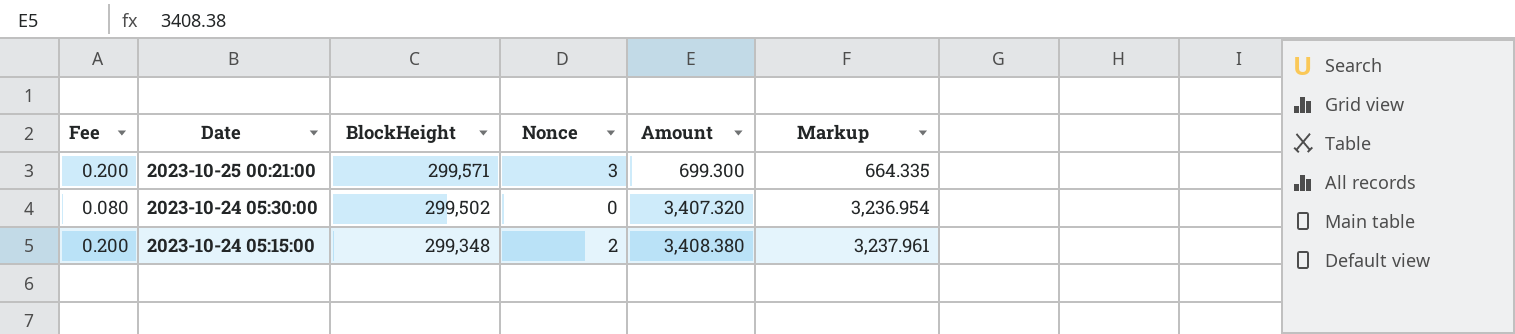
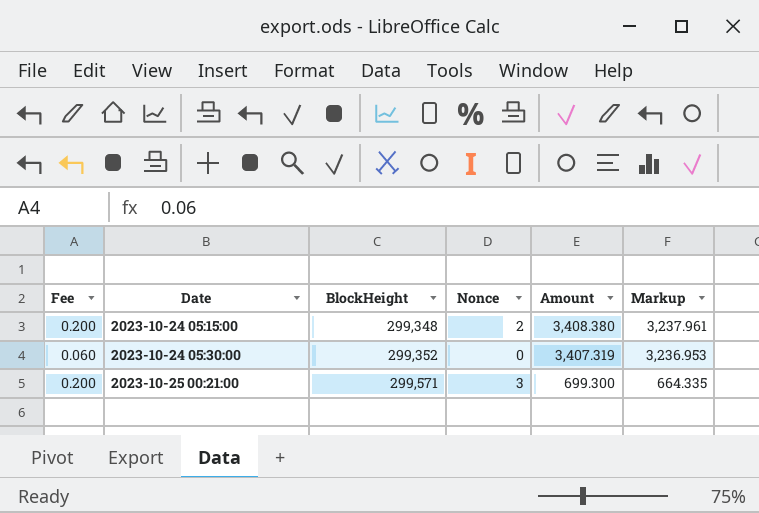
row order: Date descending -> Date ascending
2023-10-24 05:30:00 | Fee: 0.080 -> 0.060
2023-10-24 05:30:00 | BlockHeight: 299,502 -> 299,352
2023-10-24 05:30:00 | Amount: 3,407.320 -> 3,407.319
2023-10-24 05:30:00 | Markup: 3,236.954 -> 3,236.953

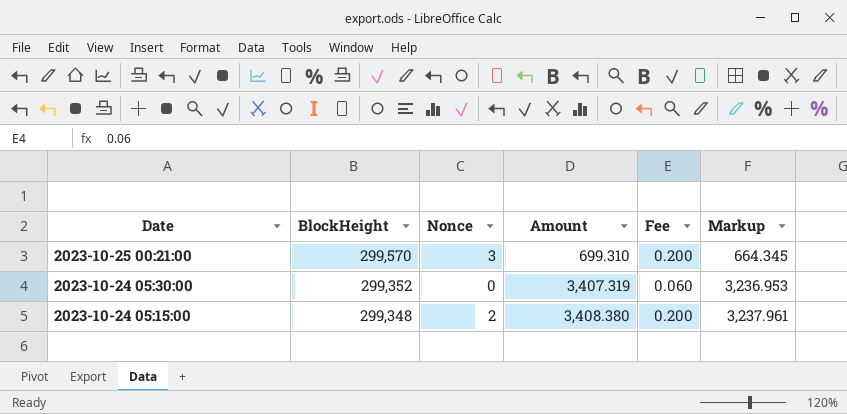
row order: Date ascending -> Date descending
column Fee | position: 1 -> 5
2023-10-25 00:21:00 | BlockHeight: 299,571 -> 299,570
2023-10-25 00:21:00 | Amount: 699.300 -> 699.310
2023-10-25 00:21:00 | Markup: 664.335 -> 664.345

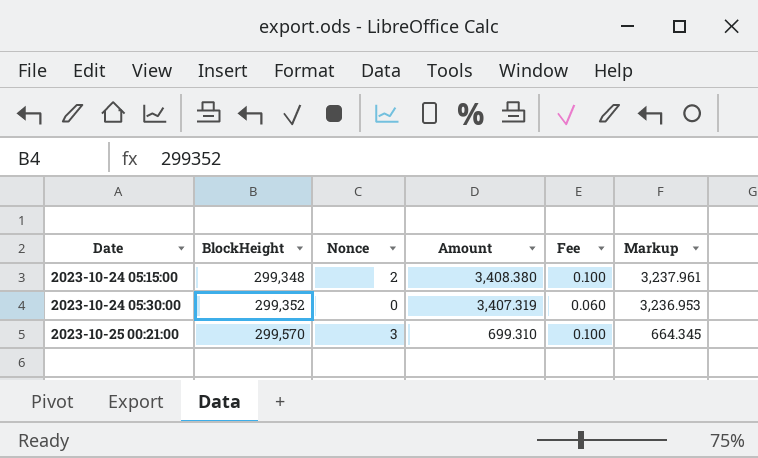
row order: Date descending -> Date ascending
2023-10-24 05:15:00 | Fee: 0.200 -> 0.100
2023-10-25 00:21:00 | Fee: 0.200 -> 0.100

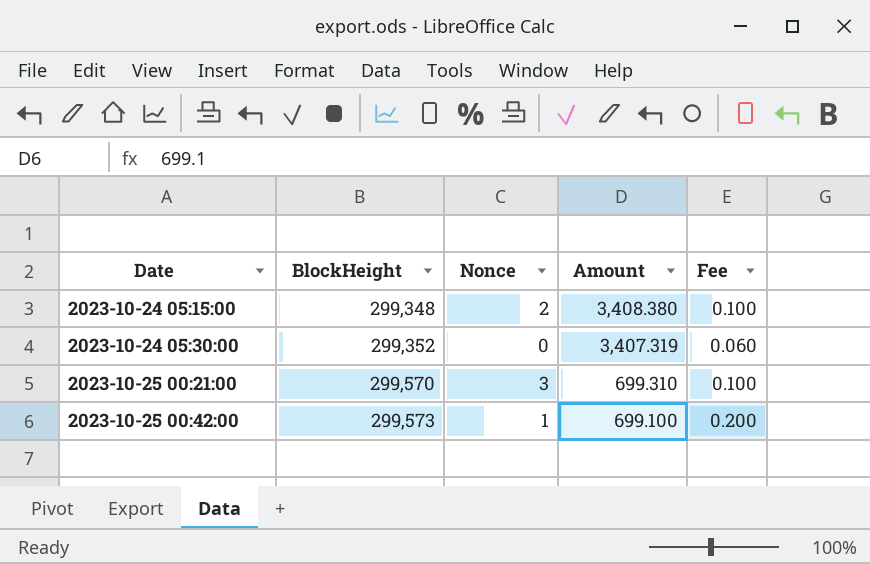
column Markup | formula: [Amount] * 0.95 -> none
row 2023-10-25 00:42:00: none -> 299,573 | 1 | 699.100 | 0.200

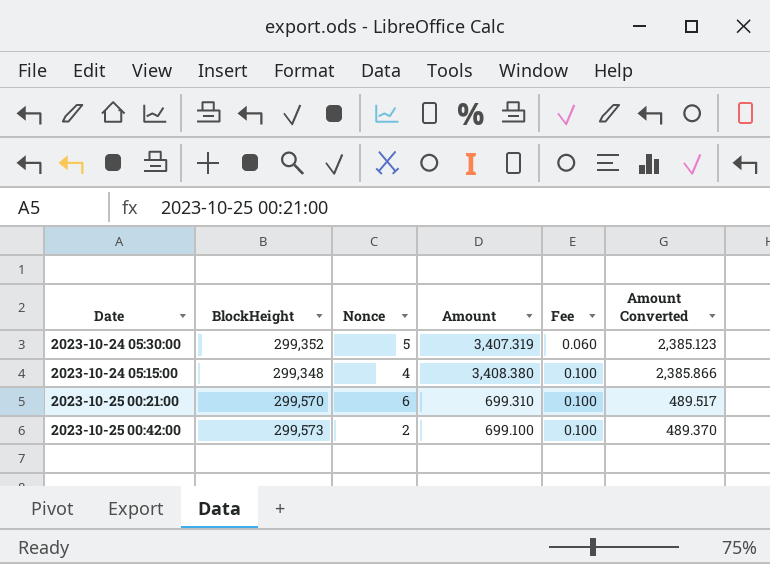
row order: Date ascending -> Fee ascending
column Amount Converted | formula: none -> [Amount] * 0.7
2023-10-24 05:30:00 | Nonce: 0 -> 5
2023-10-24 05:15:00 | Nonce: 2 -> 4
2023-10-25 00:21:00 | Nonce: 3 -> 6
2023-10-25 00:42:00 | Nonce: 1 -> 2
2023-10-25 00:42:00 | Fee: 0.200 -> 0.100

